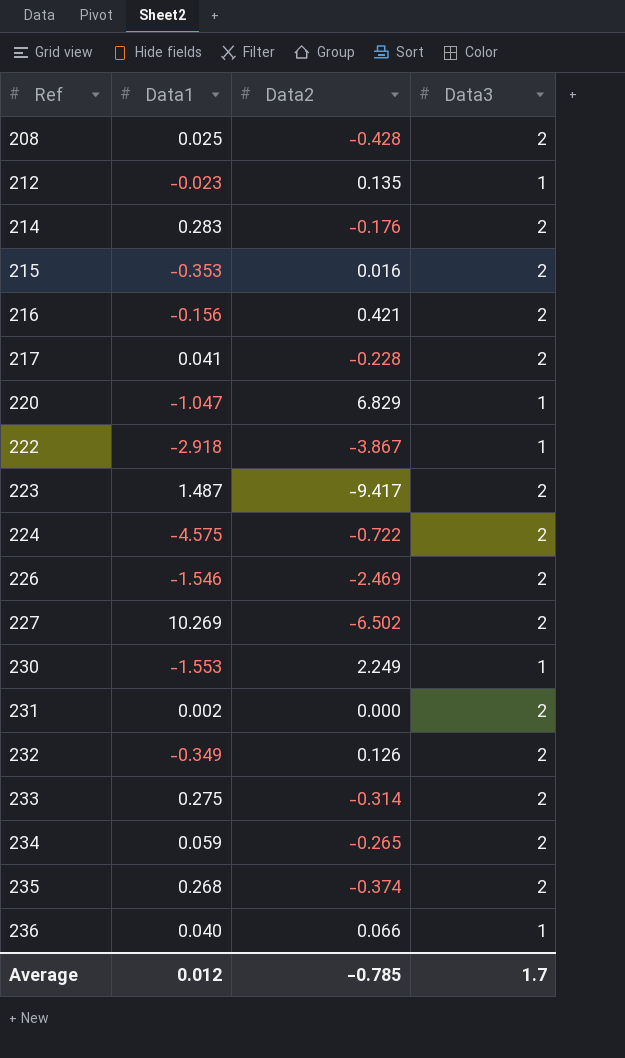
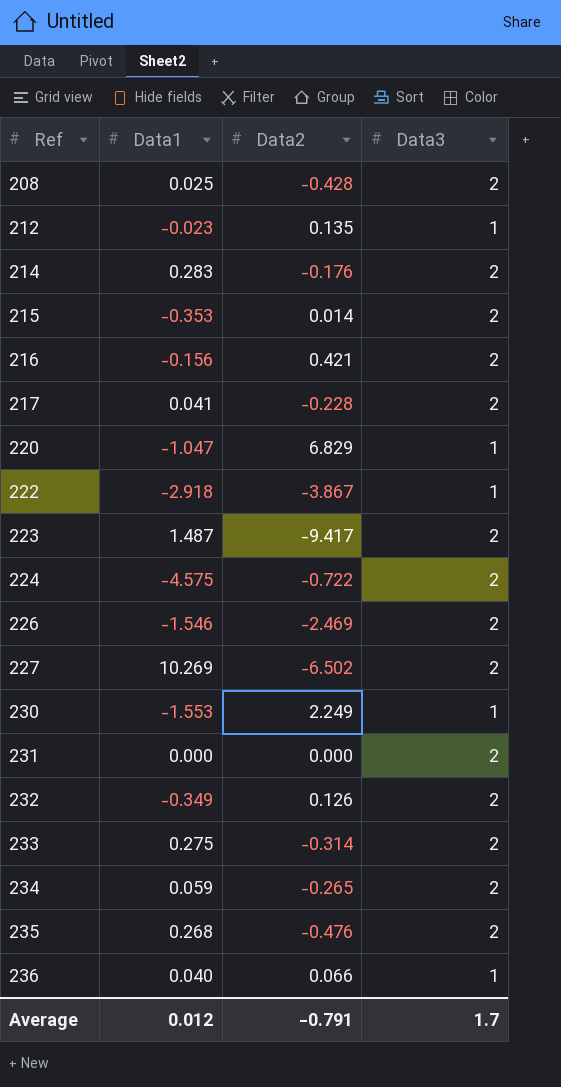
215 | Data2: 0.016 -> 0.014
231 | Data1: 0.002 -> 0.000
235 | Data2: -0.374 -> -0.476
Average | Data2: -0.785 -> -0.791

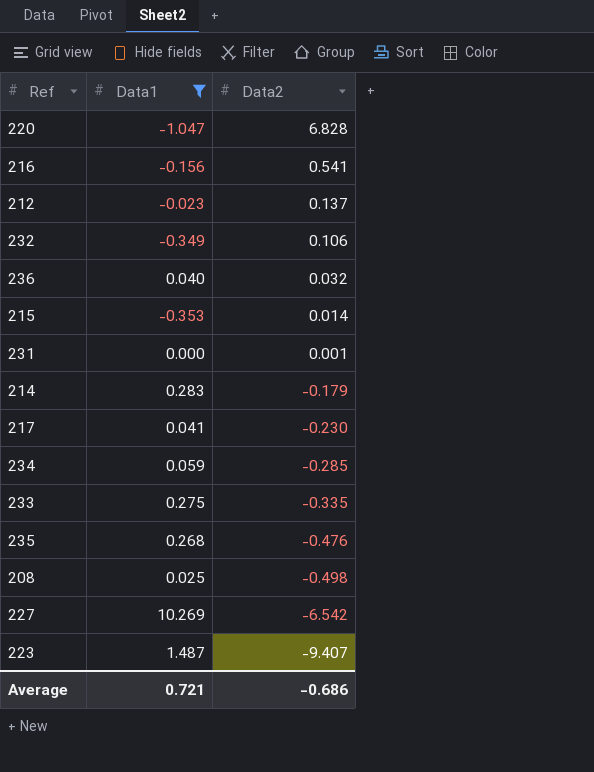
filter: none -> Data1 >= -1.047
row order: Ref ascending -> Data2 descending
column Data3 | position: 4 -> none
220 | Data2: 6.829 -> 6.828
216 | Data2: 0.421 -> 0.541
212 | Data2: 0.135 -> 0.137
232 | Data2: 0.126 -> 0.106
236 | Data2: 0.066 -> 0.032
231 | Data2: 0.000 -> 0.001
214 | Data2: -0.176 -> -0.179
217 | Data2: -0.228 -> -0.230
234 | Data2: -0.265 -> -0.285
233 | Data2: -0.314 -> -0.335
208 | Data2: -0.428 -> -0.498
227 | Data2: -6.502 -> -6.542
223 | Data2: -9.417 -> -9.407
Average | Data1: 0.012 -> 0.721
Average | Data2: -0.791 -> -0.686

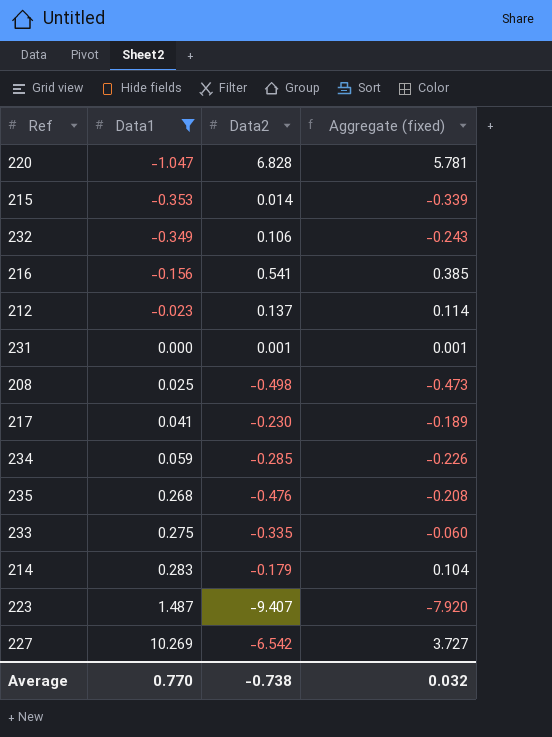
row order: Data2 descending -> Data1 ascending
column Aggregate (fixed) | formula: none -> [Data1] + [Data2]
row 236: 0.040 | 0.032 -> none
Average | Data1: 0.721 -> 0.770
Average | Data2: -0.686 -> -0.738

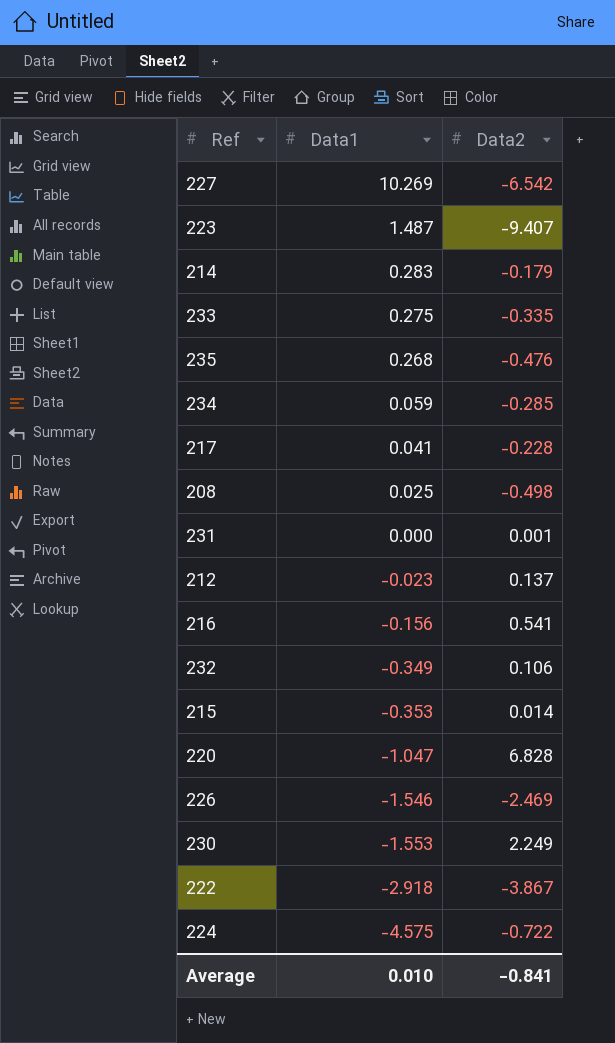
filter: Data1 >= -1.047 -> none
row order: Data1 ascending -> Data1 descending
column Aggregate (fixed) | formula: [Data1] + [Data2] -> none
217 | Data2: -0.230 -> -0.228
Average | Data1: 0.770 -> 0.010
Average | Data2: -0.738 -> -0.841

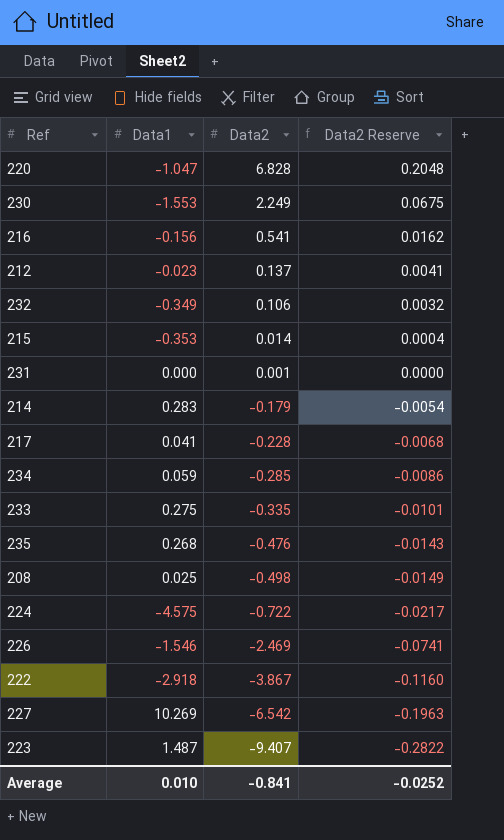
row order: Data1 descending -> Data2 descending
column Data2 Reserve | formula: none -> [Data2] * 0.03

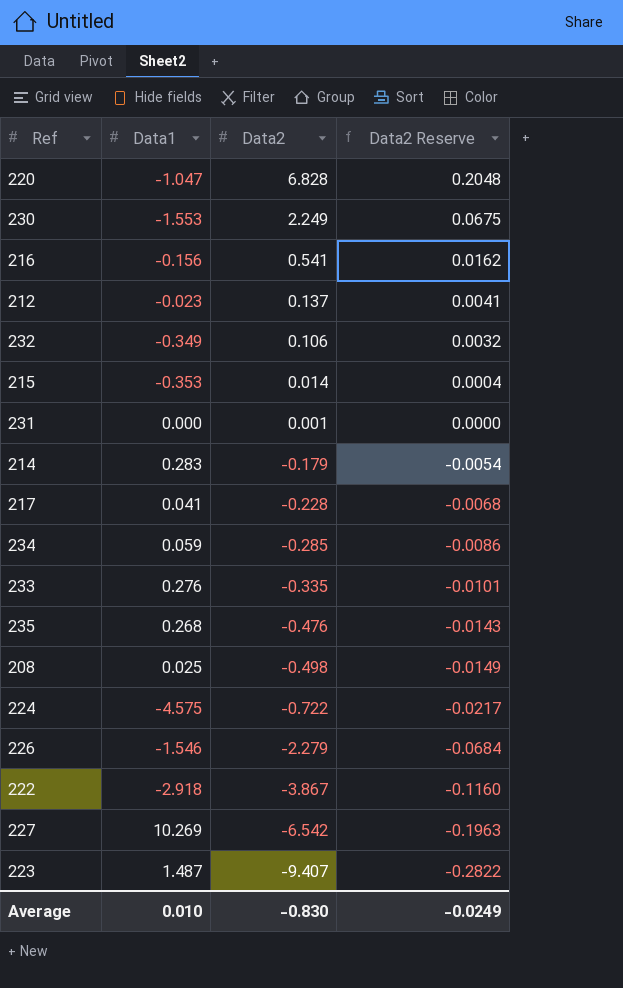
233 | Data1: 0.275 -> 0.276
226 | Data2: -2.469 -> -2.279
226 | Data2 Reserve: -0.0741 -> -0.0684
Average | Data2: -0.841 -> -0.830
Average | Data2 Reserve: -0.0252 -> -0.0249

